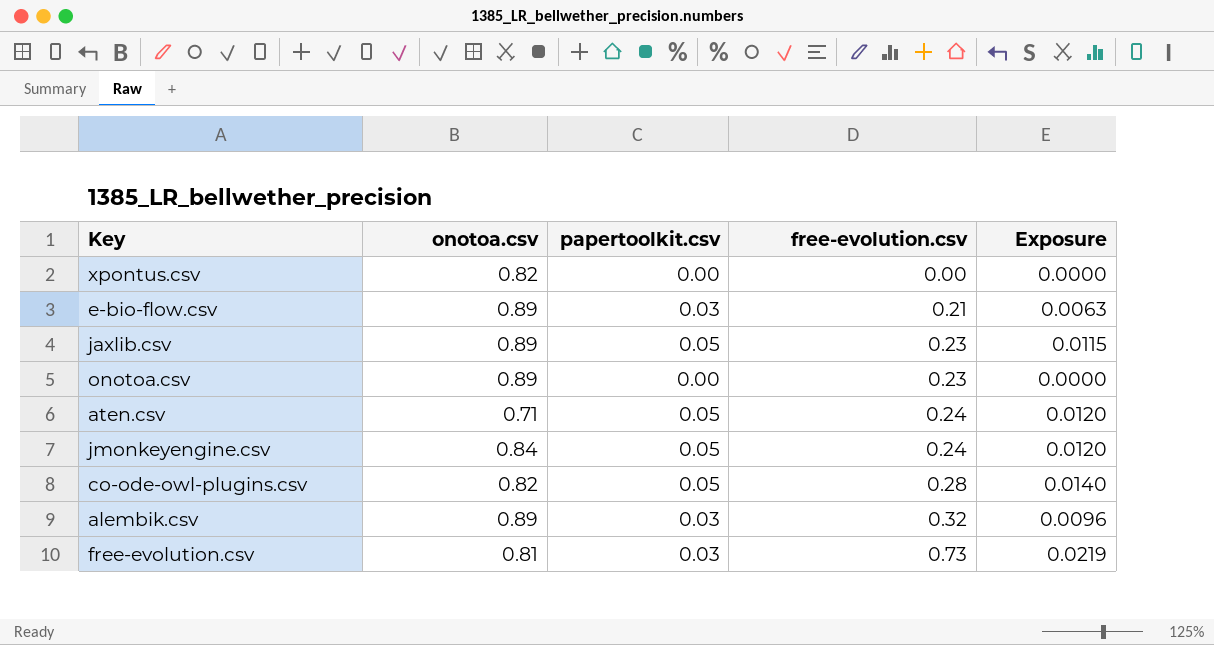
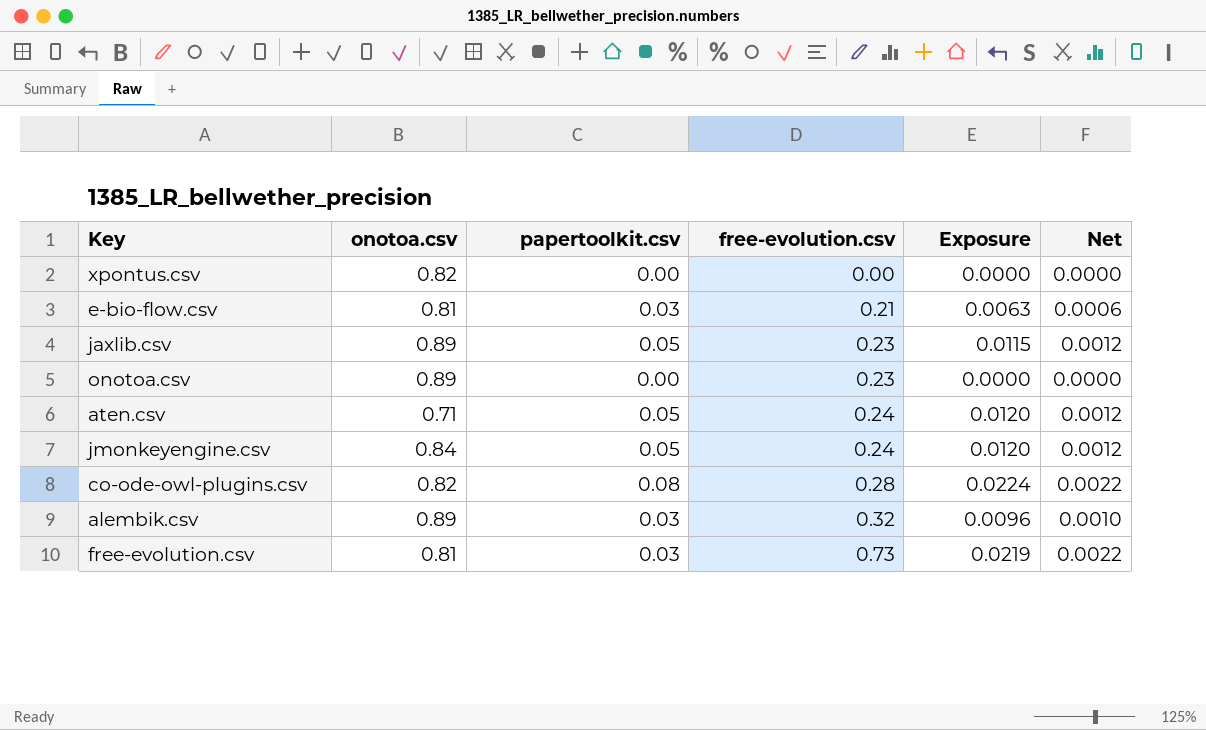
column Net | formula: none -> [Exposure] * 0.1
e-bio-flow.csv | onotoa.csv: 0.89 -> 0.81
co-ode-owl-plugins.csv | papertoolkit.csv: 0.05 -> 0.08
co-ode-owl-plugins.csv | Exposure: 0.0140 -> 0.0224

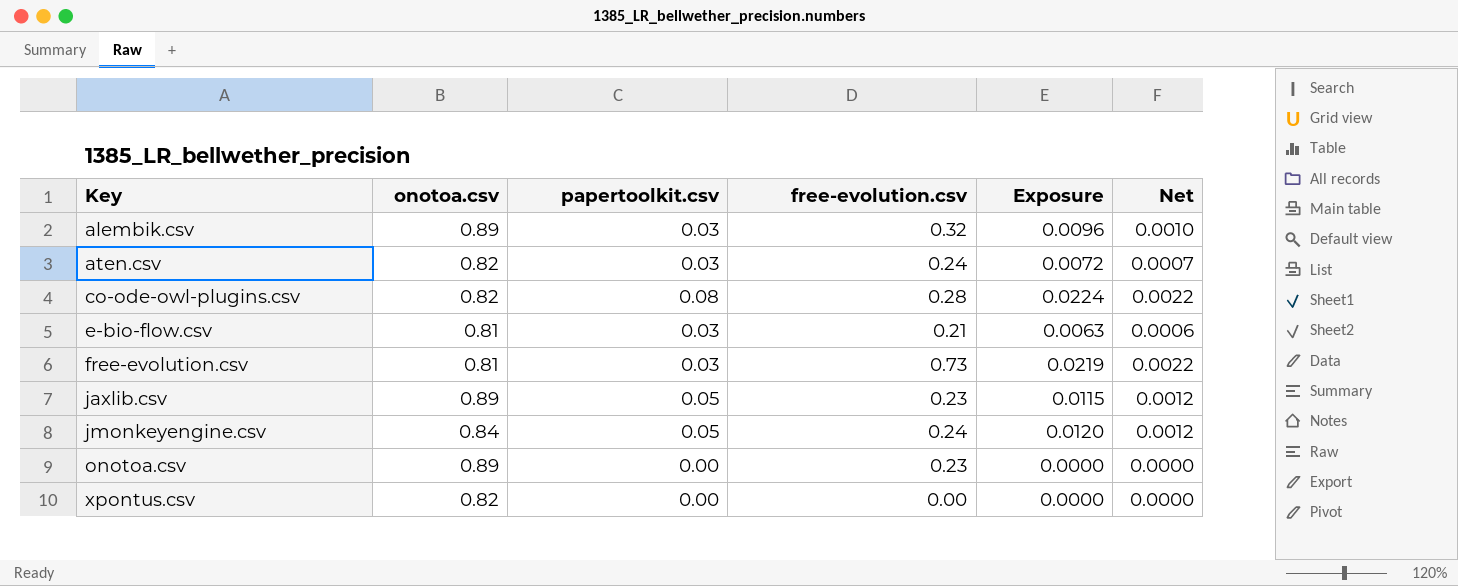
row order: free-evolution.csv ascending -> Key ascending
aten.csv | onotoa.csv: 0.71 -> 0.82
aten.csv | papertoolkit.csv: 0.05 -> 0.03
aten.csv | Exposure: 0.0120 -> 0.0072
aten.csv | Net: 0.0012 -> 0.0007

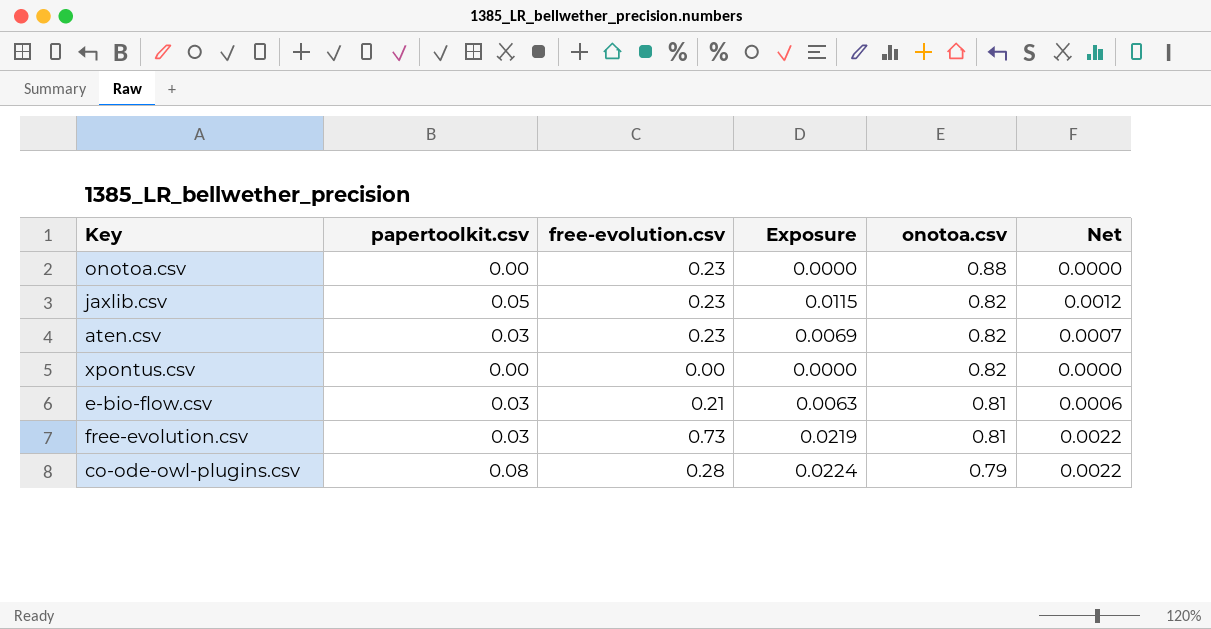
row order: Key ascending -> onotoa.csv descending
column onotoa.csv | position: 2 -> 5
row alembik.csv: 0.89 | 0.03 | 0.32 | 0.0096 | 0.0010 -> none
row jmonkeyengine.csv: 0.84 | 0.05 | 0.24 | 0.0120 | 0.0012 -> none
onotoa.csv | onotoa.csv: 0.89 -> 0.88
jaxlib.csv | onotoa.csv: 0.89 -> 0.82
aten.csv | free-evolution.csv: 0.24 -> 0.23
aten.csv | Exposure: 0.0072 -> 0.0069
co-ode-owl-plugins.csv | onotoa.csv: 0.82 -> 0.79

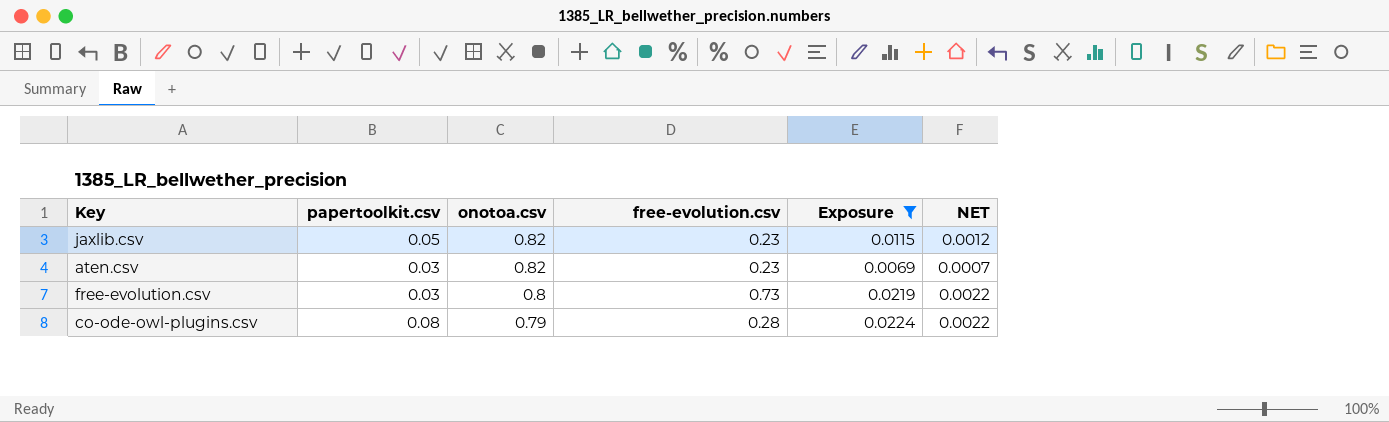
filter: none -> Exposure >= 0.0069
column onotoa.csv | position: 5 -> 3
column name: Net -> NET
free-evolution.csv | onotoa.csv: 0.81 -> 0.8

